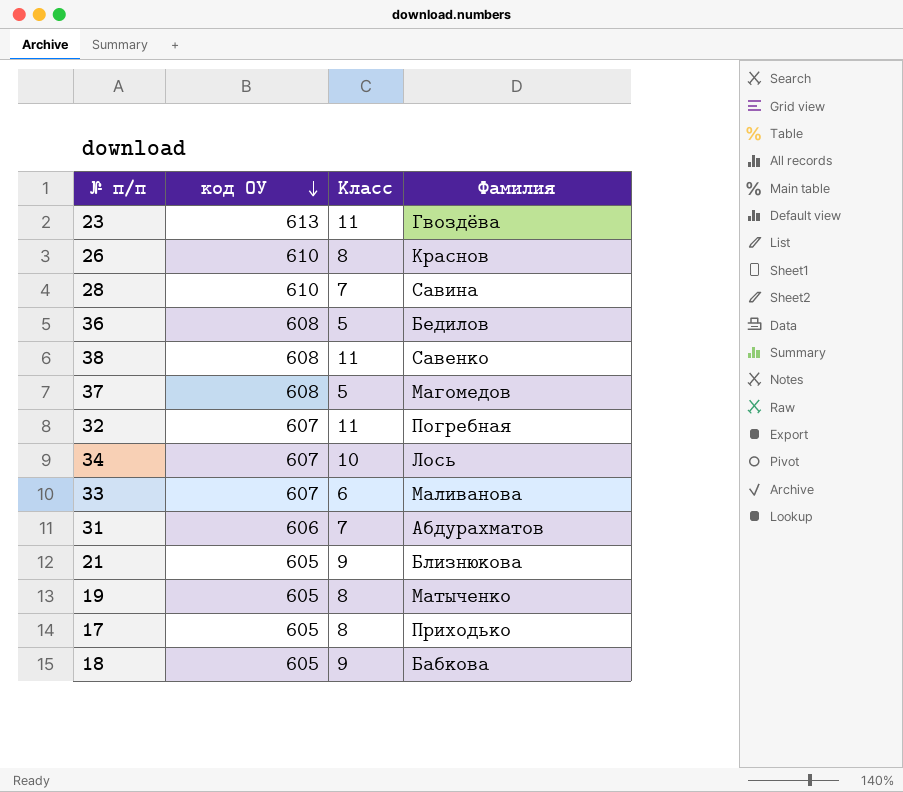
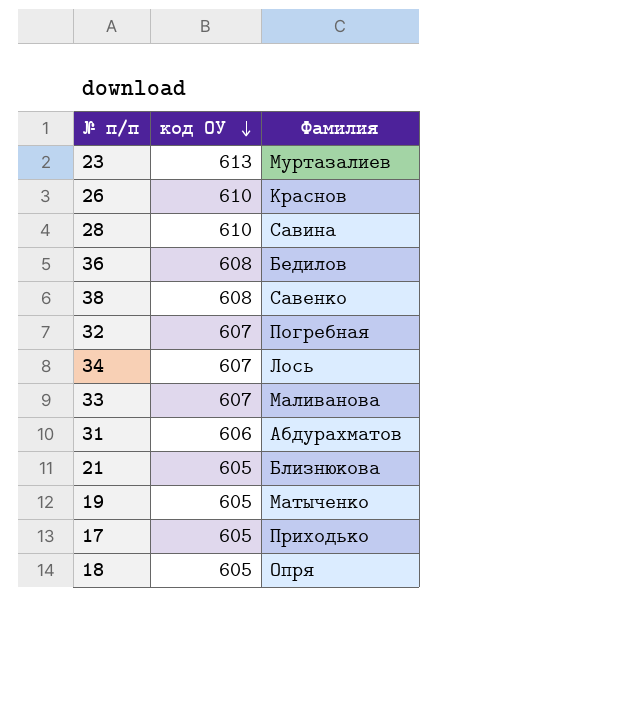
column Класс | position: 3 -> none
row 37: 608 | 5 | Магомедов -> none
23 | Фамилия: Гвоздёва -> Муртазалиев
18 | Фамилия: Бабкова -> Опря

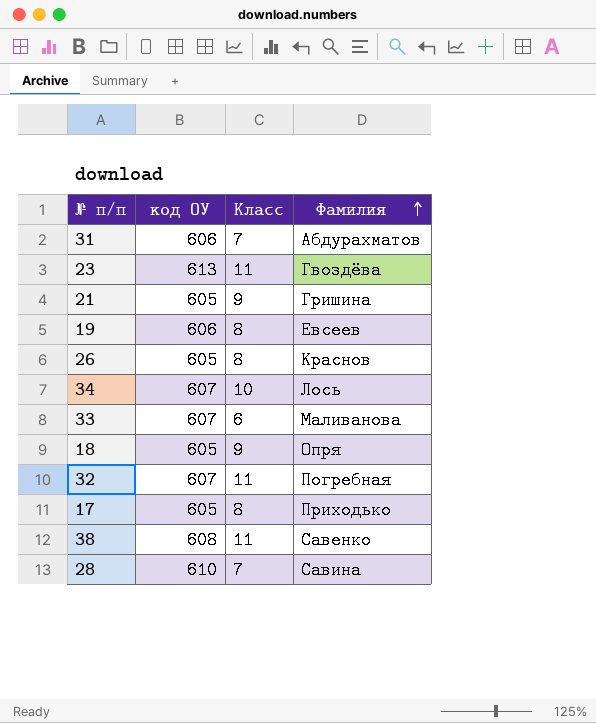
row order: код ОУ descending -> Фамилия ascending
column Класс | position: none -> 3
row 36: 608 | Бедилов -> none
23 | Фамилия: Муртазалиев -> Гвоздёва
21 | Фамилия: Близнюкова -> Гришина
19 | код ОУ: 605 -> 606
19 | Фамилия: Матыченко -> Евсеев
26 | код ОУ: 610 -> 605

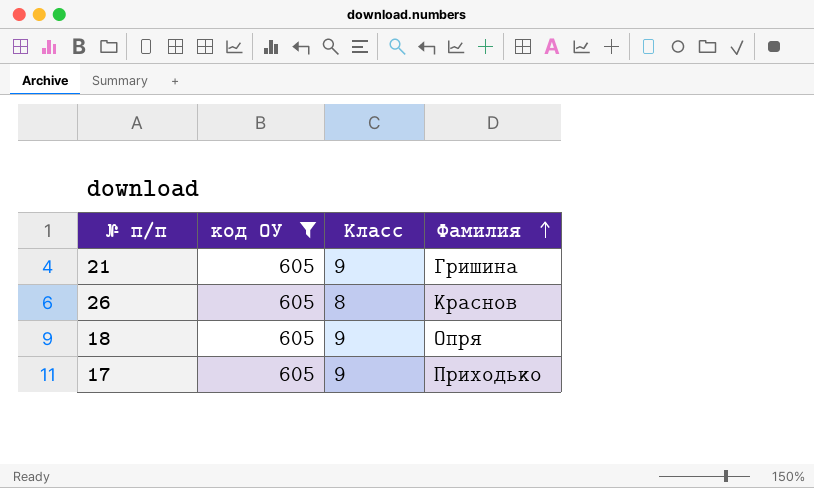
filter: none -> код ОУ = 605
17 | Класс: 8 -> 9

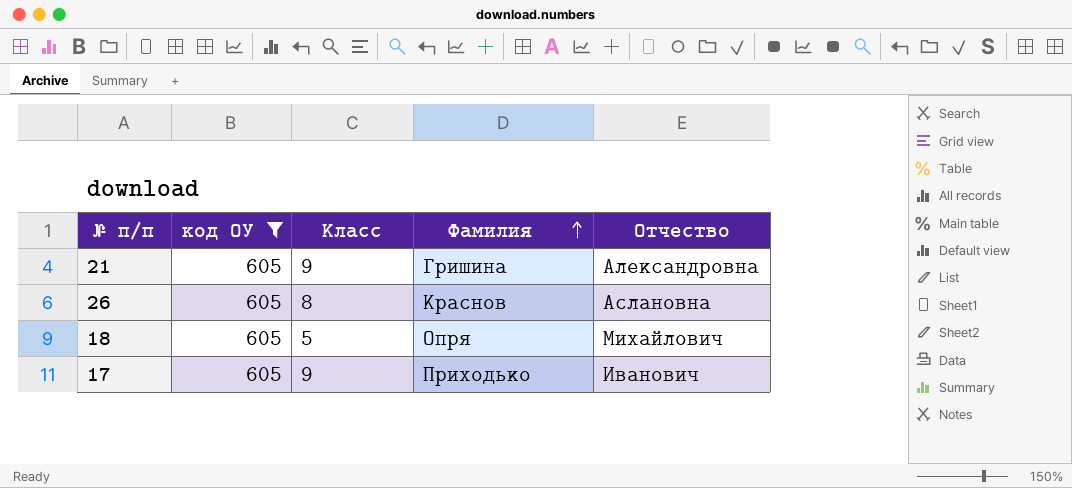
column Отчество | position: none -> 5
18 | Класс: 9 -> 5

